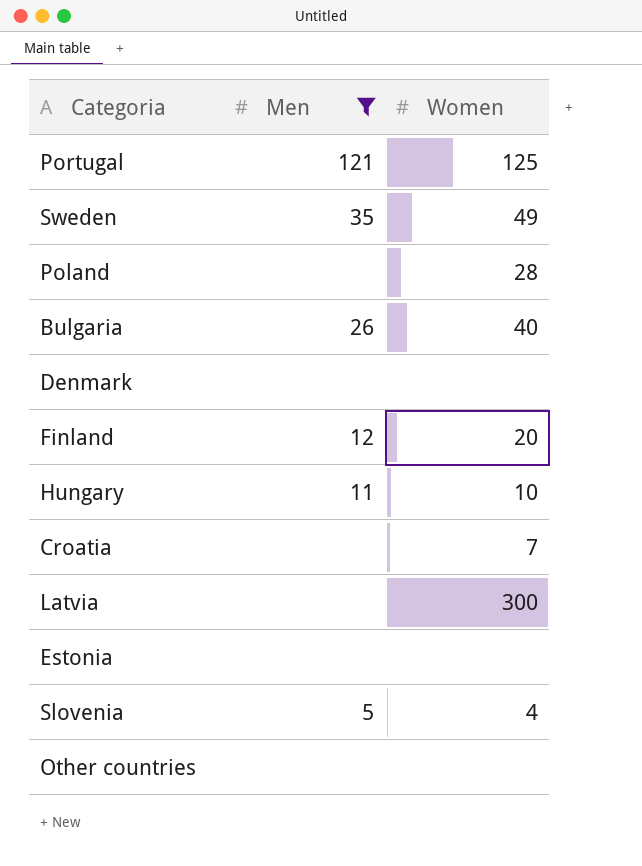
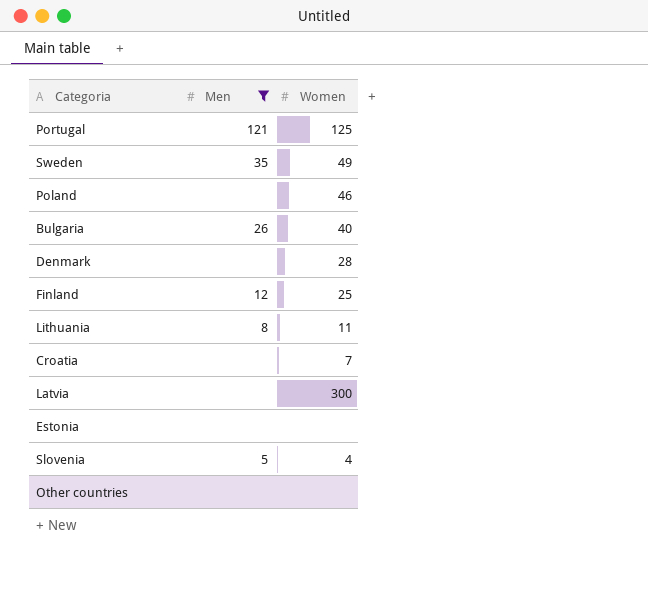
row Hungary: 11 | 10 -> none
Poland | Women: 28 -> 46
Denmark | Women: none -> 28
Finland | Women: 20 -> 25
row Lithuania: none -> 8 | 11

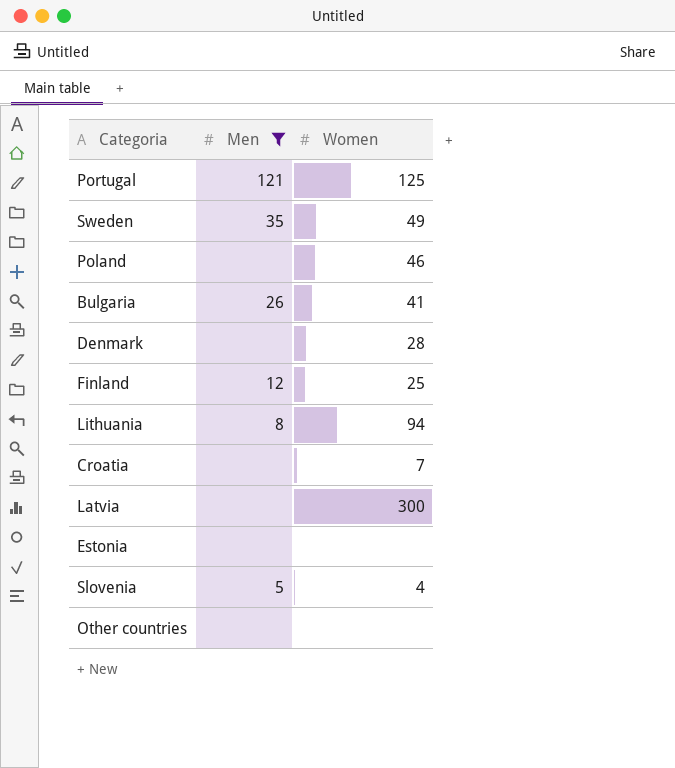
Bulgaria | Women: 40 -> 41
Lithuania | Women: 11 -> 94

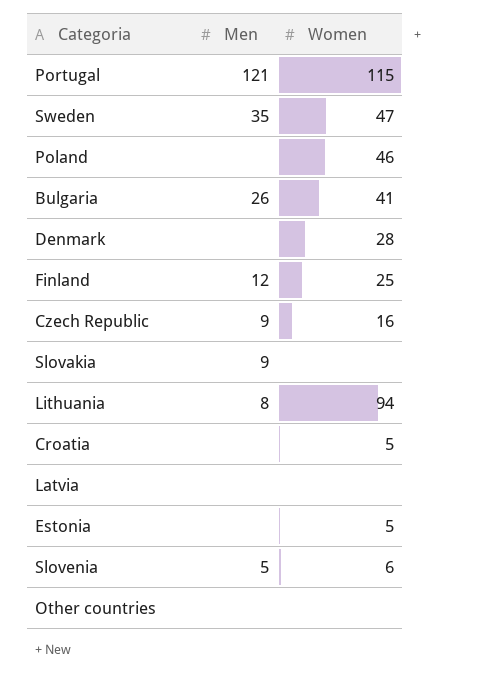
filter: Men != 9 -> none
Portugal | Women: 125 -> 115
Sweden | Women: 49 -> 47
Croatia | Women: 7 -> 5
Latvia | Women: 300 -> none
Estonia | Women: none -> 5
Slovenia | Women: 4 -> 6

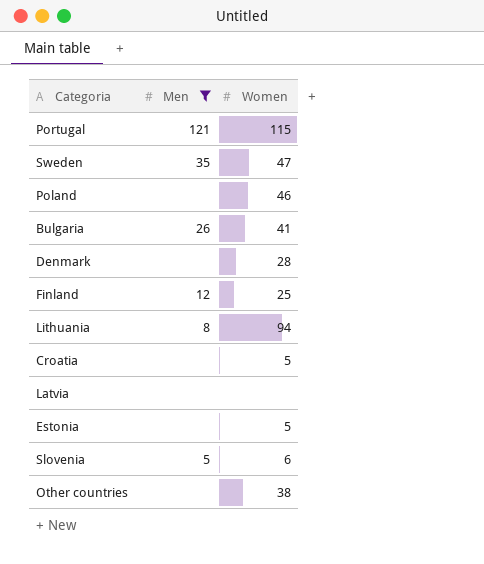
filter: none -> Men != 9
Other countries | Women: none -> 38

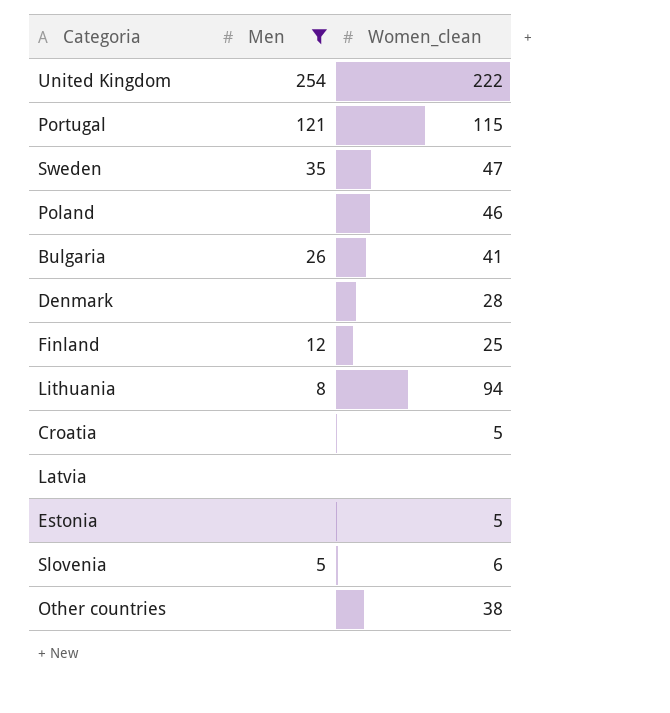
column name: Women -> Women_clean
row United Kingdom: none -> 254 | 222

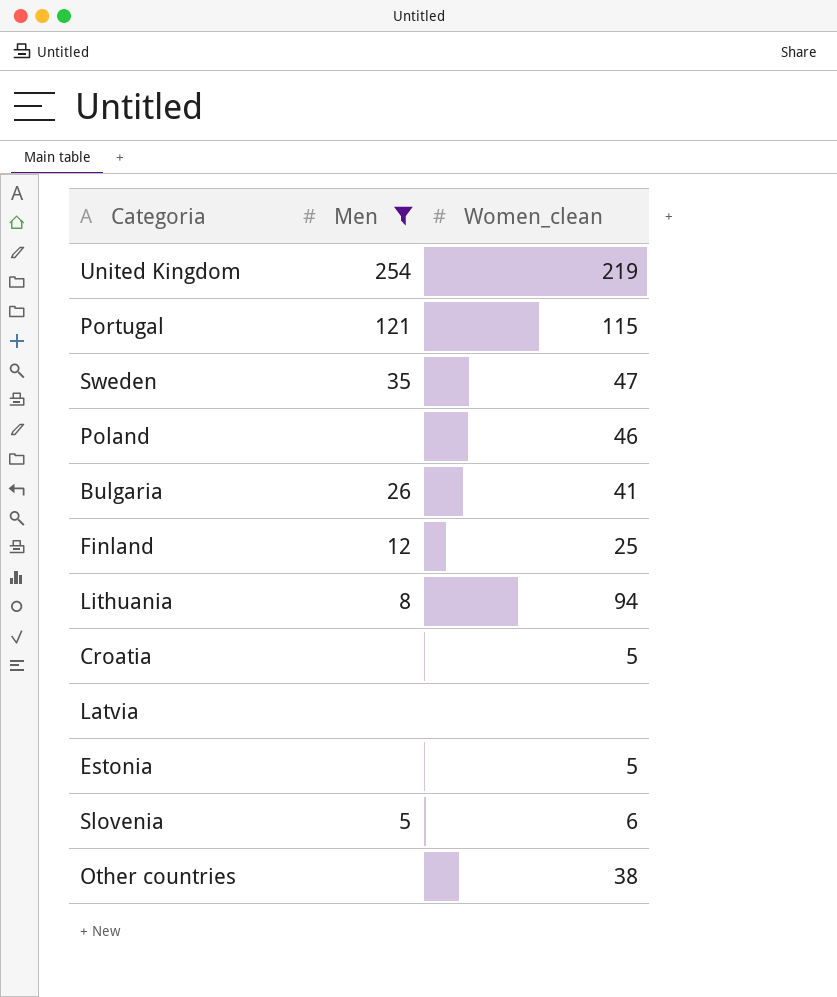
row Denmark: none | 28 -> none
United Kingdom | Women_clean: 222 -> 219

